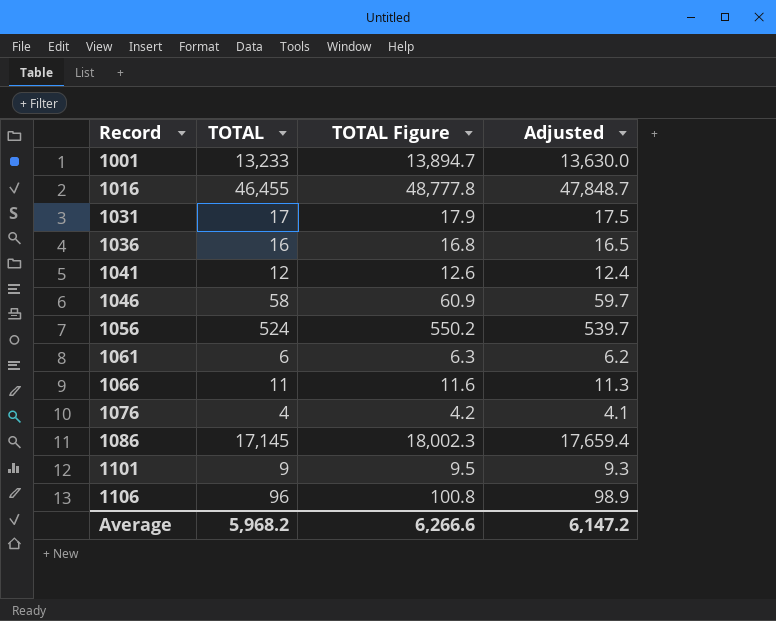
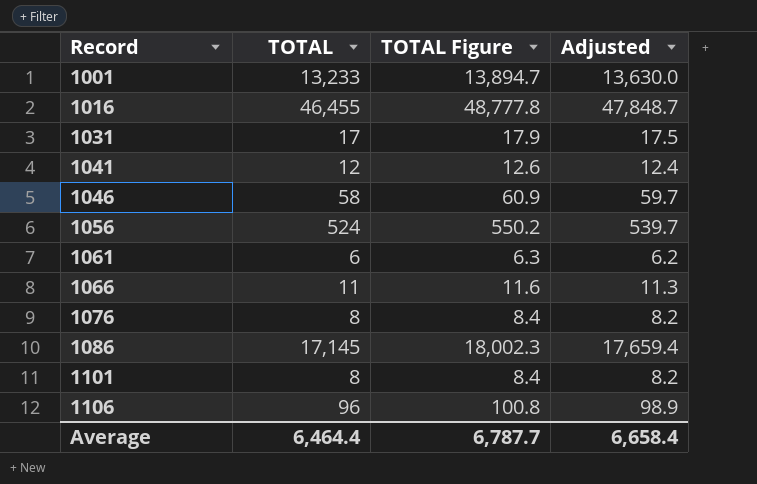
row 1036: 16 | 16.8 | 16.5 -> none
1076 | TOTAL: 4 -> 8
1076 | TOTAL Figure: 4.2 -> 8.4
1076 | Adjusted: 4.1 -> 8.2
1101 | TOTAL: 9 -> 8
1101 | TOTAL Figure: 9.5 -> 8.4
1101 | Adjusted: 9.3 -> 8.2
Average | TOTAL: 5,968.2 -> 6,464.4
Average | TOTAL Figure: 6,266.6 -> 6,787.7
Average | Adjusted: 6,147.2 -> 6,658.4

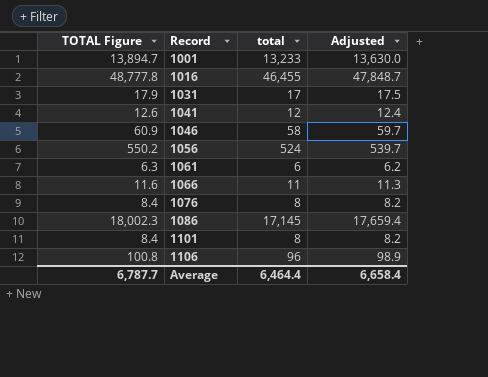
column TOTAL Figure | position: 3 -> 1
column name: TOTAL -> total

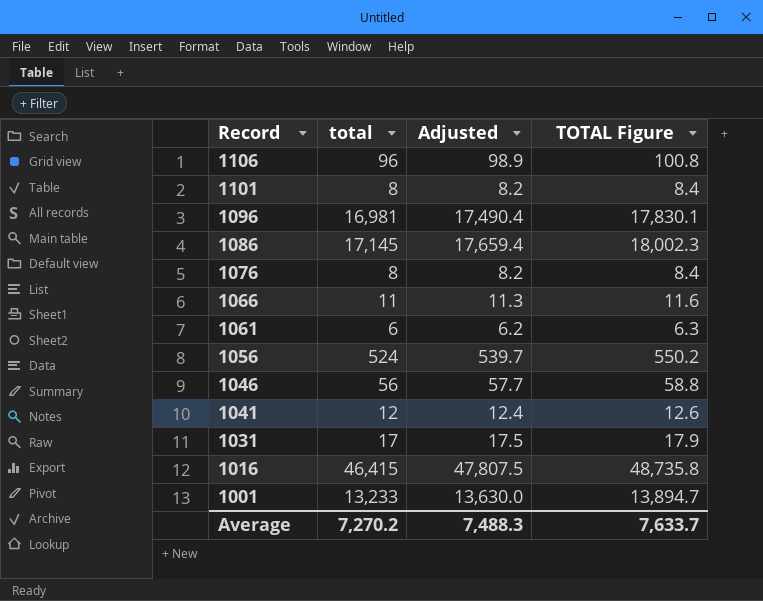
row order: Record ascending -> Record descending
column TOTAL Figure | position: 1 -> 4
row 1096: none -> 16,981 | 17,490.4 | 17,830.1
1046 | total: 58 -> 56
1046 | Adjusted: 59.7 -> 57.7
1046 | TOTAL Figure: 60.9 -> 58.8
1016 | total: 46,455 -> 46,415
1016 | Adjusted: 47,848.7 -> 47,807.5
1016 | TOTAL Figure: 48,777.8 -> 48,735.8
Average | total: 6,464.4 -> 7,270.2
Average | Adjusted: 6,658.4 -> 7,488.3
Average | TOTAL Figure: 6,787.7 -> 7,633.7

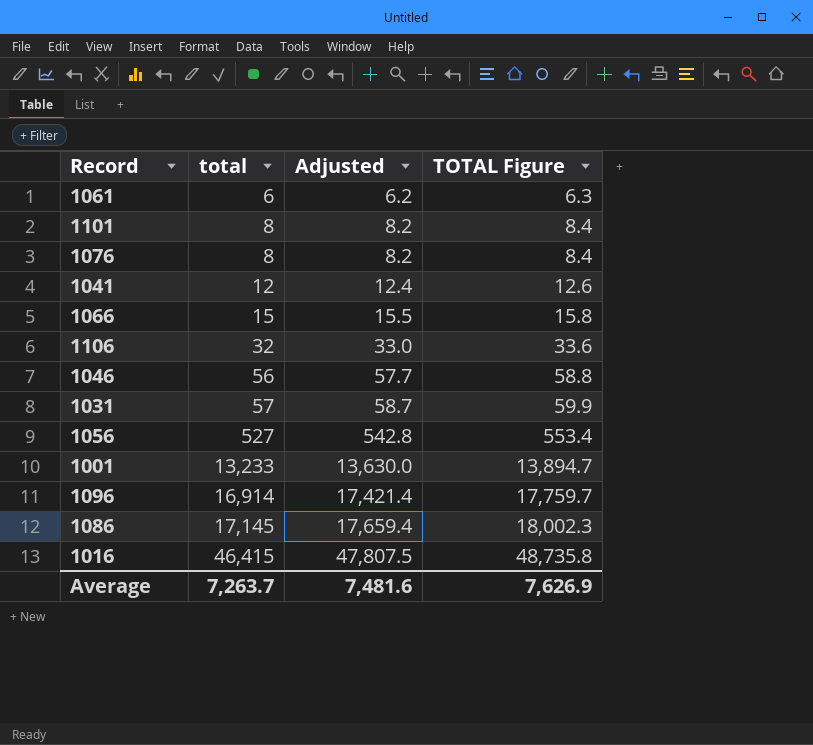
row order: Record descending -> total ascending
1066 | total: 11 -> 15
1066 | Adjusted: 11.3 -> 15.5
1066 | TOTAL Figure: 11.6 -> 15.8
1106 | total: 96 -> 32
1106 | Adjusted: 98.9 -> 33.0
1106 | TOTAL Figure: 100.8 -> 33.6
1031 | total: 17 -> 57
1031 | Adjusted: 17.5 -> 58.7
1031 | TOTAL Figure: 17.9 -> 59.9
1056 | total: 524 -> 527
1056 | Adjusted: 539.7 -> 542.8
1056 | TOTAL Figure: 550.2 -> 553.4
1096 | total: 16,981 -> 16,914
1096 | Adjusted: 17,490.4 -> 17,421.4
1096 | TOTAL Figure: 17,830.1 -> 17,759.7
Average | total: 7,270.2 -> 7,263.7
Average | Adjusted: 7,488.3 -> 7,481.6
Average | TOTAL Figure: 7,633.7 -> 7,626.9

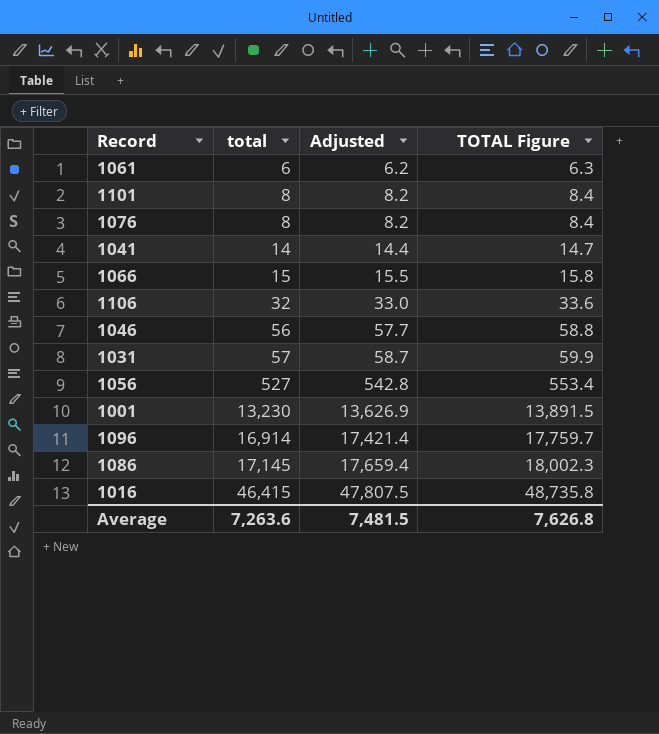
1041 | total: 12 -> 14
1041 | Adjusted: 12.4 -> 14.4
1041 | TOTAL Figure: 12.6 -> 14.7
1001 | total: 13,233 -> 13,230
1001 | Adjusted: 13,630.0 -> 13,626.9
1001 | TOTAL Figure: 13,894.7 -> 13,891.5
Average | total: 7,263.7 -> 7,263.6
Average | Adjusted: 7,481.6 -> 7,481.5
Average | TOTAL Figure: 7,626.9 -> 7,626.8

